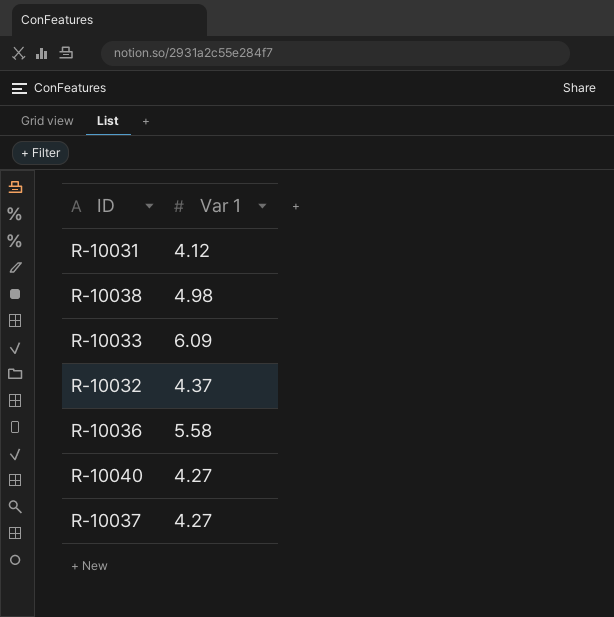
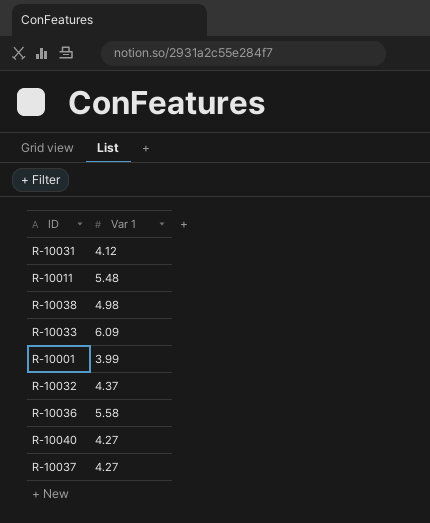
row R-10011: none -> 5.48
row R-10001: none -> 3.99

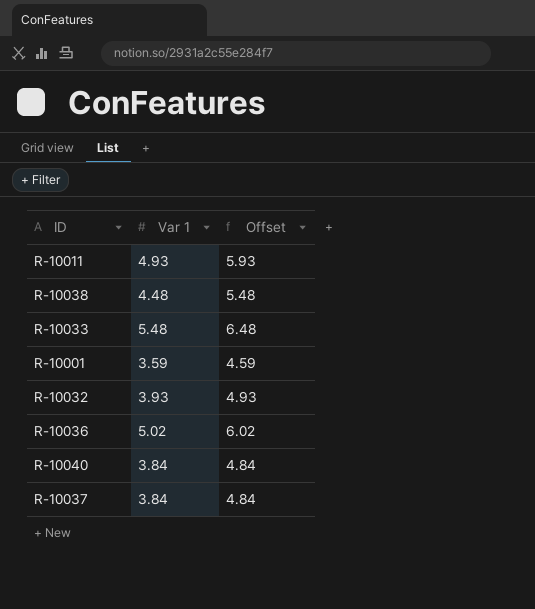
column Offset | formula: none -> [Var 1] + 1
row R-10031: 4.12 -> none
R-10011 | Var 1: 5.48 -> 4.93
R-10038 | Var 1: 4.98 -> 4.48
R-10033 | Var 1: 6.09 -> 5.48
R-10001 | Var 1: 3.99 -> 3.59
R-10032 | Var 1: 4.37 -> 3.93
R-10036 | Var 1: 5.58 -> 5.02
R-10040 | Var 1: 4.27 -> 3.84
R-10037 | Var 1: 4.27 -> 3.84

